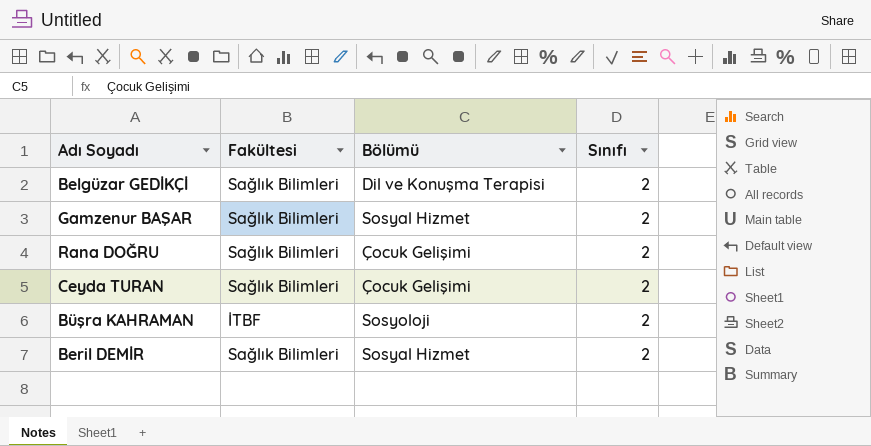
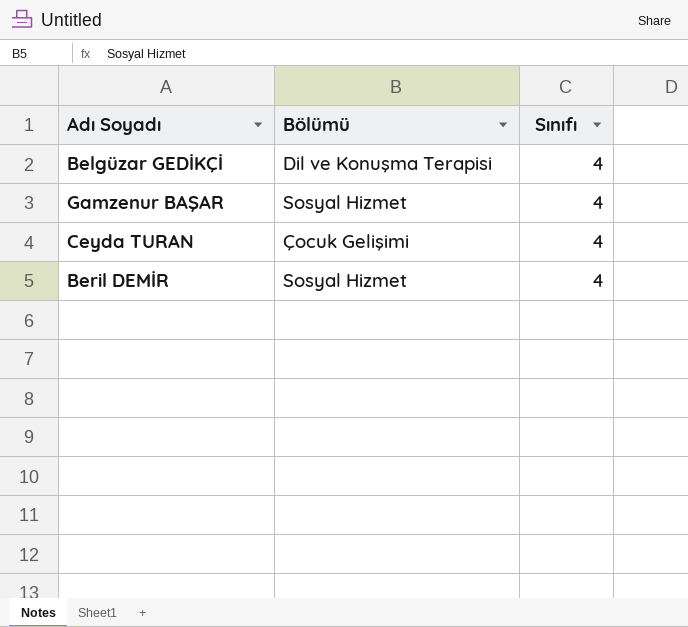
column Fakültesi | position: 2 -> none
row Rana DOĞRU: Sağlık Bilimleri | Çocuk Gelişimi | 2 -> none
row Büşra KAHRAMAN: İTBF | Sosyoloji | 2 -> none
Belgüzar GEDİKÇİ | Sınıfı: 2 -> 4
Gamzenur BAŞAR | Sınıfı: 2 -> 4
Ceyda TURAN | Sınıfı: 2 -> 4
Beril DEMİR | Sınıfı: 2 -> 4

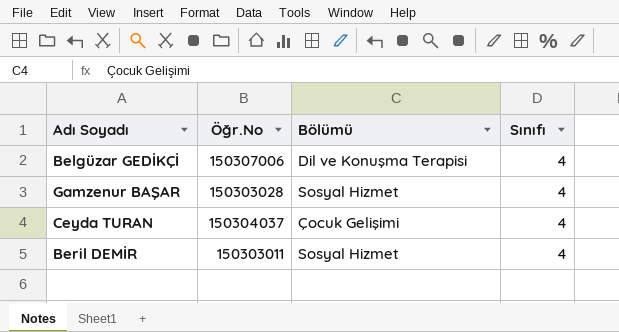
column Öğr.No | position: none -> 2

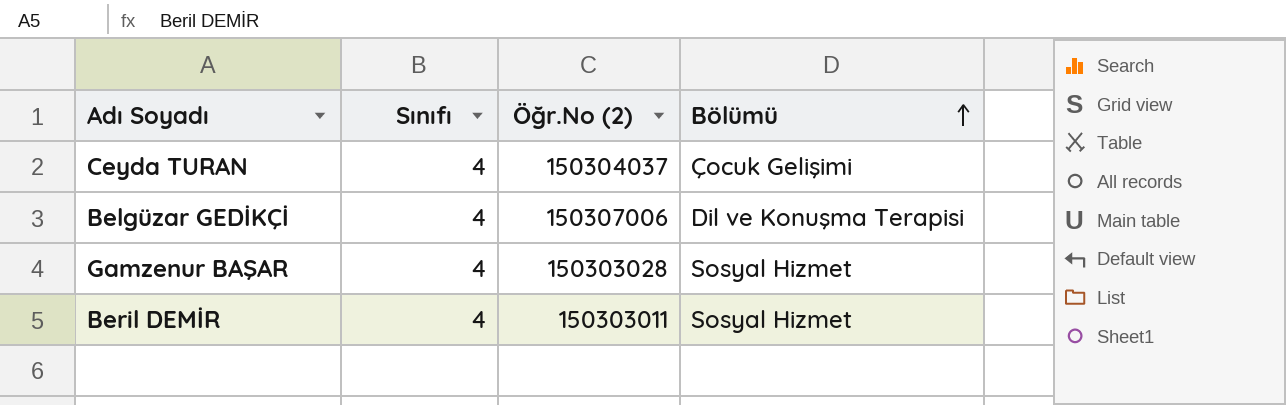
row order: none -> Bölümü ascending
column Sınıfı | position: 4 -> 2
column name: Öğr.No -> Öğr.No (2)

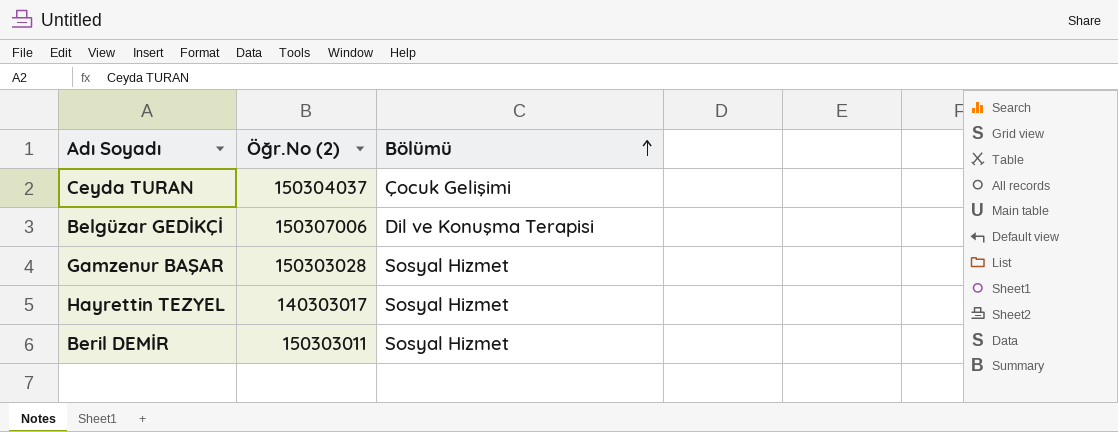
column Sınıfı | position: 2 -> none
row Hayrettin TEZYEL: none -> 140303017 | Sosyal Hizmet

